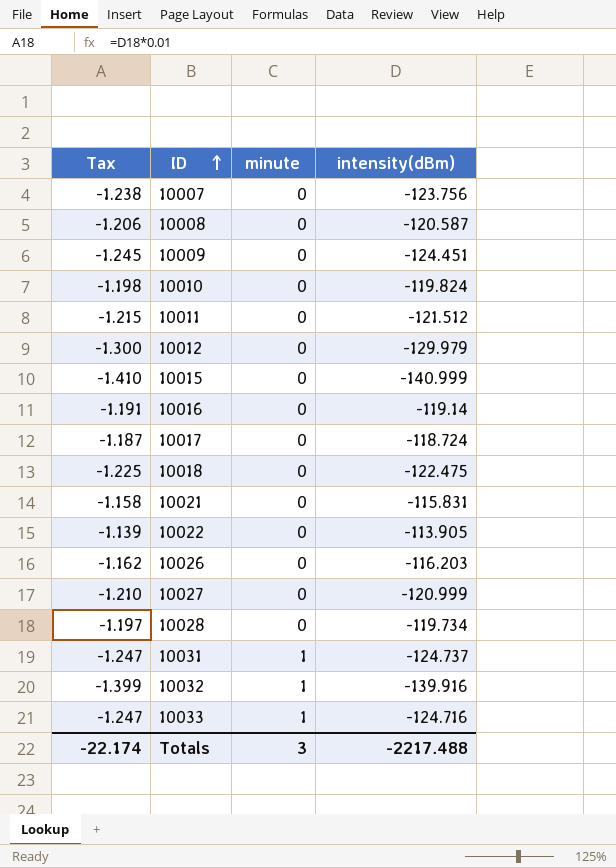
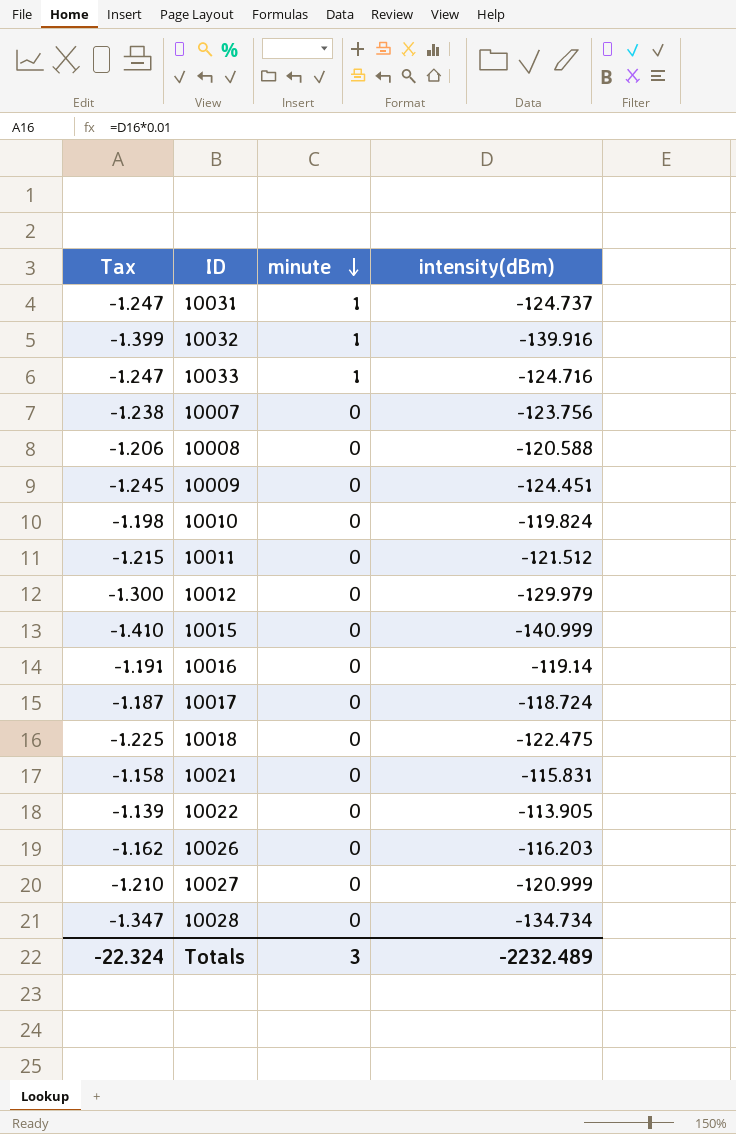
row order: ID ascending -> minute descending
10008 | intensity(dBm): -120.587 -> -120.588
10028 | Tax: -1.197 -> -1.347
10028 | intensity(dBm): -119.734 -> -134.734
Totals | Tax: -22.174 -> -22.324
Totals | intensity(dBm): -2217.488 -> -2232.489

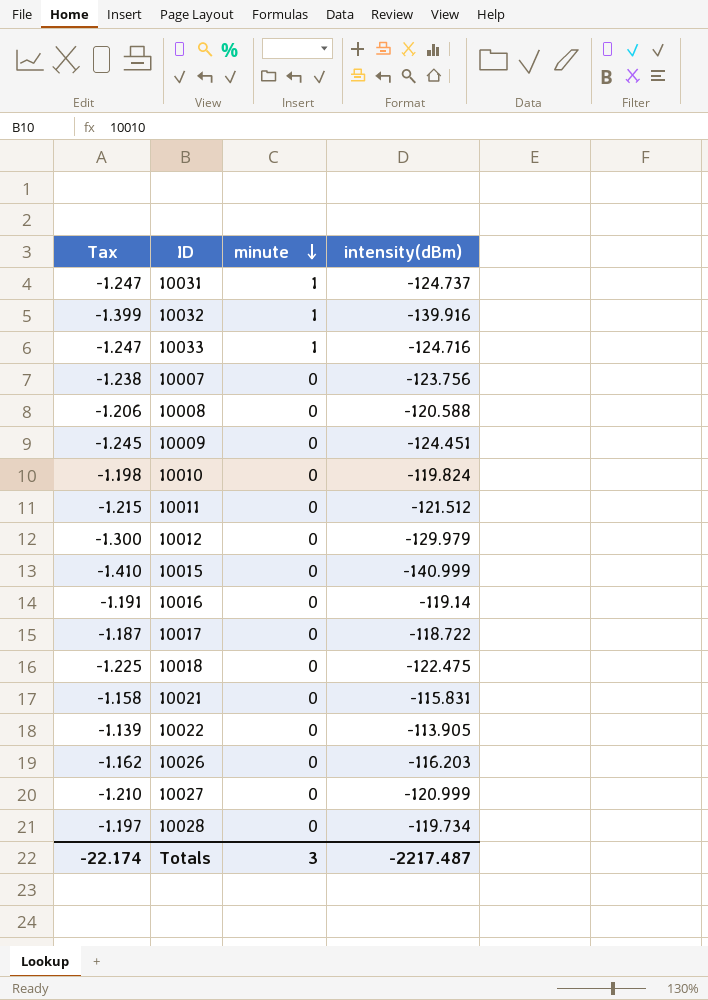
10017 | intensity(dBm): -118.724 -> -118.722
10028 | Tax: -1.347 -> -1.197
10028 | intensity(dBm): -134.734 -> -119.734
Totals | Tax: -22.324 -> -22.174
Totals | intensity(dBm): -2232.489 -> -2217.487

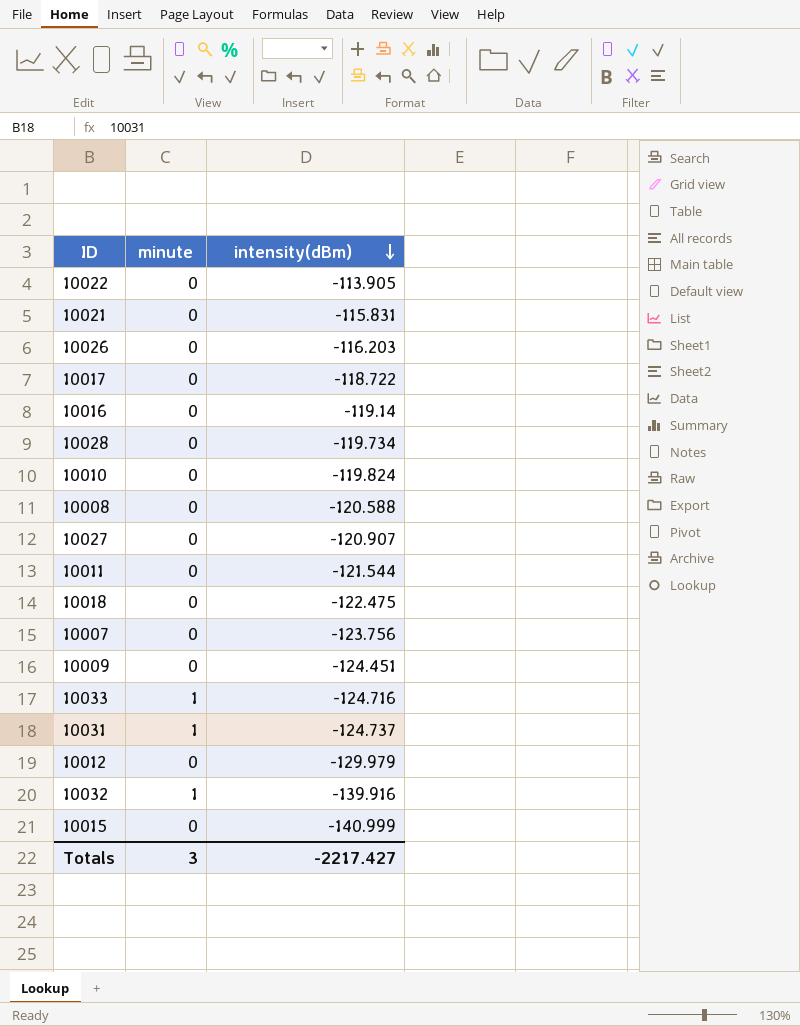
row order: minute descending -> intensity(dBm) descending
column Tax | formula: [intensity(dBm)] * 0.01 -> none
10027 | intensity(dBm): -120.999 -> -120.907
10011 | intensity(dBm): -121.512 -> -121.544
Totals | intensity(dBm): -2217.487 -> -2217.427

